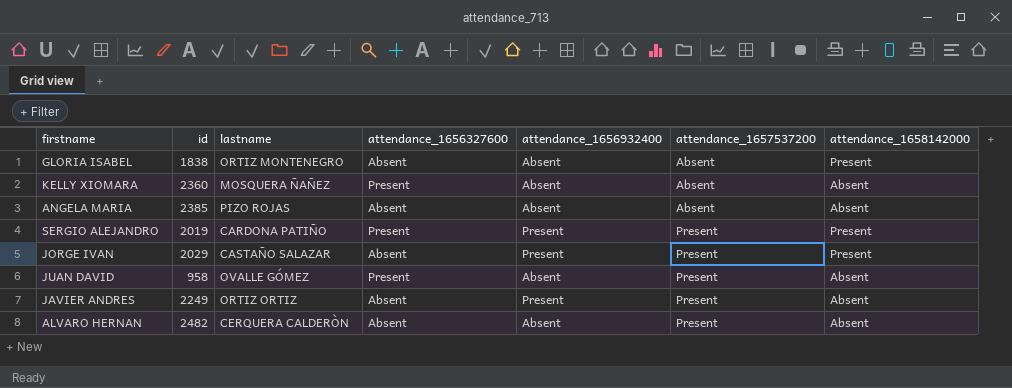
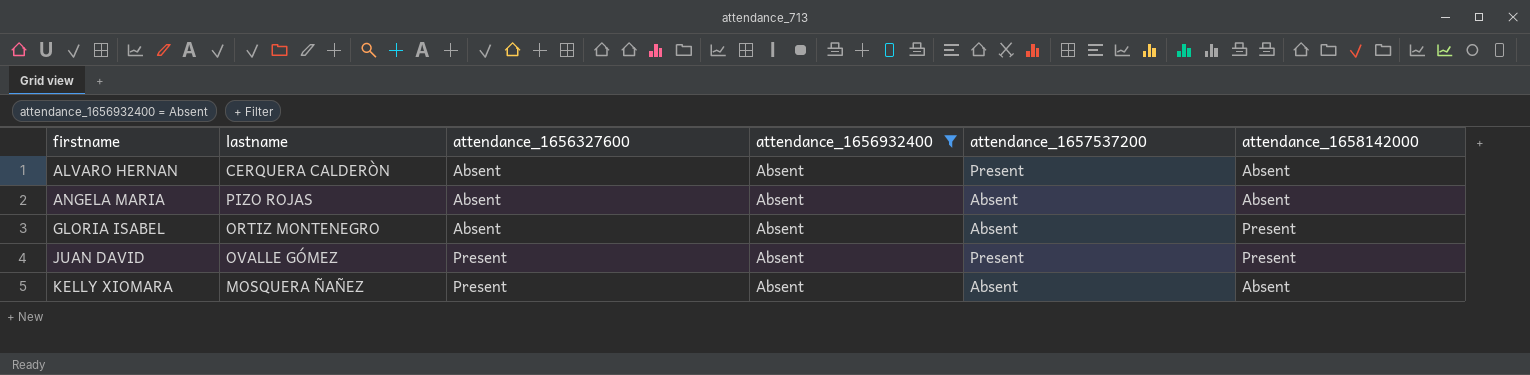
filter: none -> attendance_1656932400 = Absent
row order: attendance_1657537200 ascending -> firstname ascending
column id | position: 2 -> none
JUAN DAVID | attendance_1658142000: Absent -> Present

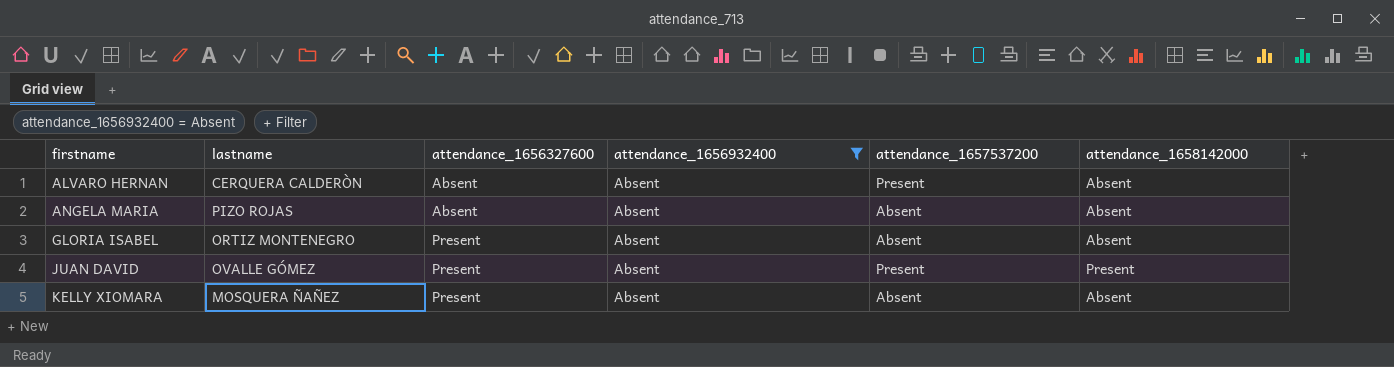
GLORIA ISABEL | attendance_1656327600: Absent -> Present
GLORIA ISABEL | attendance_1658142000: Present -> Absent

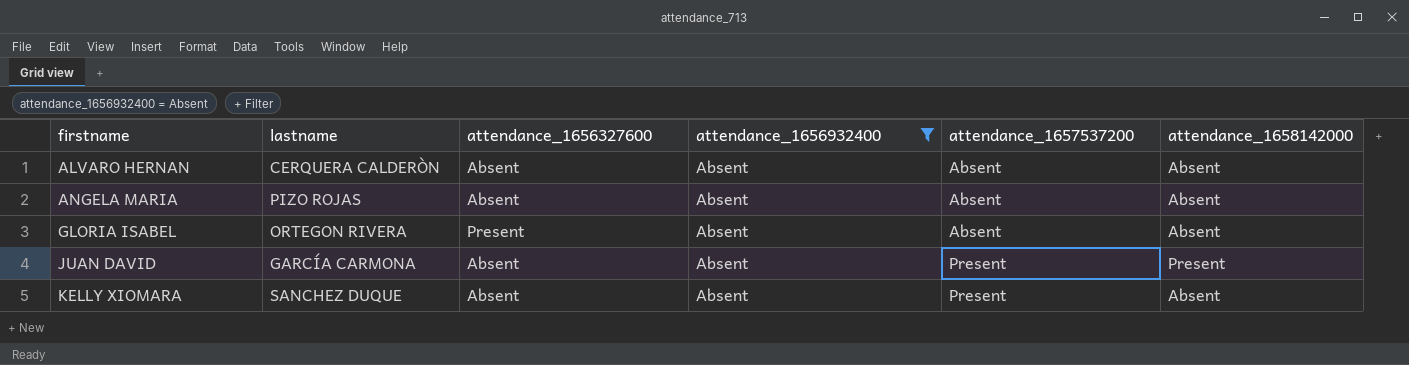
ALVARO HERNAN | attendance_1657537200: Present -> Absent
GLORIA ISABEL | lastname: ORTIZ MONTENEGRO -> ORTEGON RIVERA
JUAN DAVID | lastname: OVALLE GÓMEZ -> GARCÍA CARMONA
JUAN DAVID | attendance_1656327600: Present -> Absent
KELLY XIOMARA | lastname: MOSQUERA ÑAÑEZ -> SANCHEZ DUQUE
KELLY XIOMARA | attendance_1656327600: Present -> Absent
KELLY XIOMARA | attendance_1657537200: Absent -> Present

